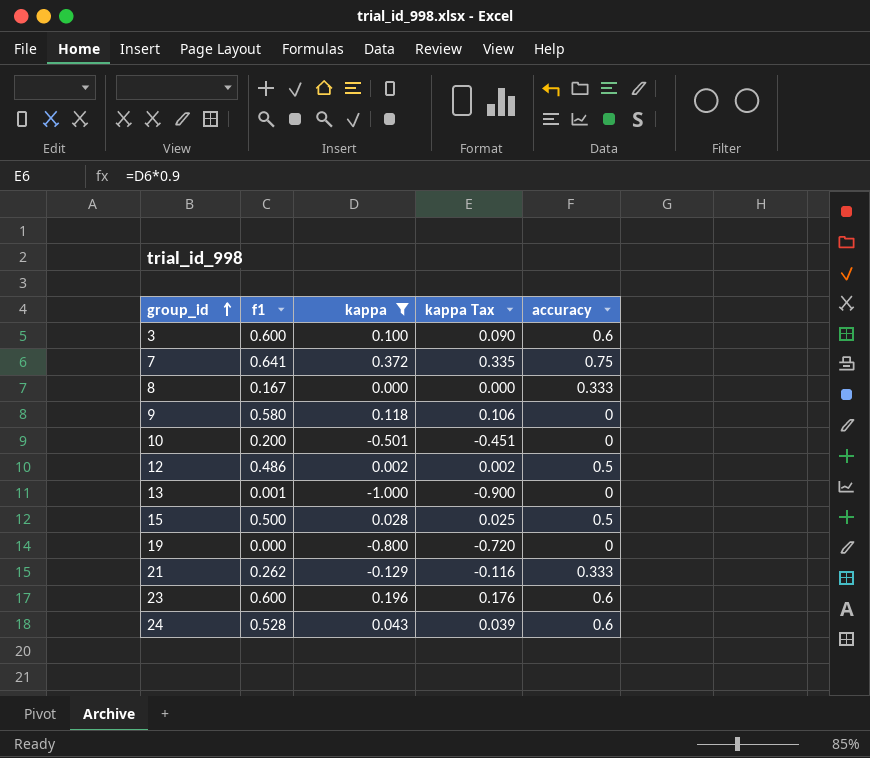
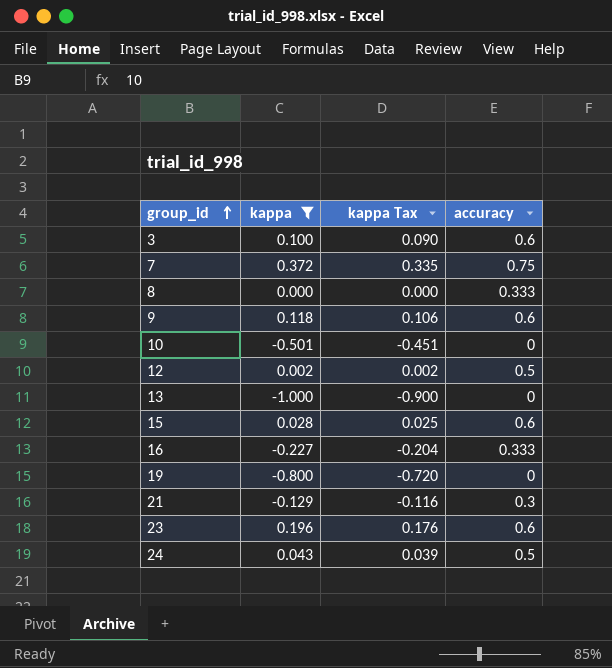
column f1 | position: 2 -> none
9 | accuracy: 0 -> 0.6
15 | accuracy: 0.5 -> 0.6
row 16: none -> -0.227 | -0.204 | 0.333
21 | accuracy: 0.333 -> 0.3
24 | accuracy: 0.6 -> 0.5

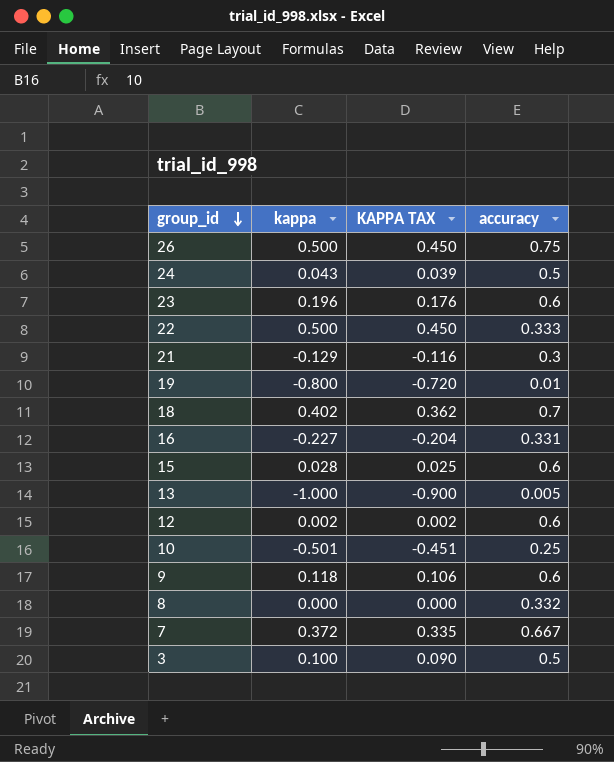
filter: kappa <= 0.372 -> none
row order: group_id ascending -> group_id descending
column name: kappa Tax -> KAPPA TAX
19 | accuracy: 0 -> 0.01
16 | accuracy: 0.333 -> 0.331
13 | accuracy: 0 -> 0.005
12 | accuracy: 0.5 -> 0.6
10 | accuracy: 0 -> 0.25
8 | accuracy: 0.333 -> 0.332
7 | accuracy: 0.75 -> 0.667
3 | accuracy: 0.6 -> 0.5

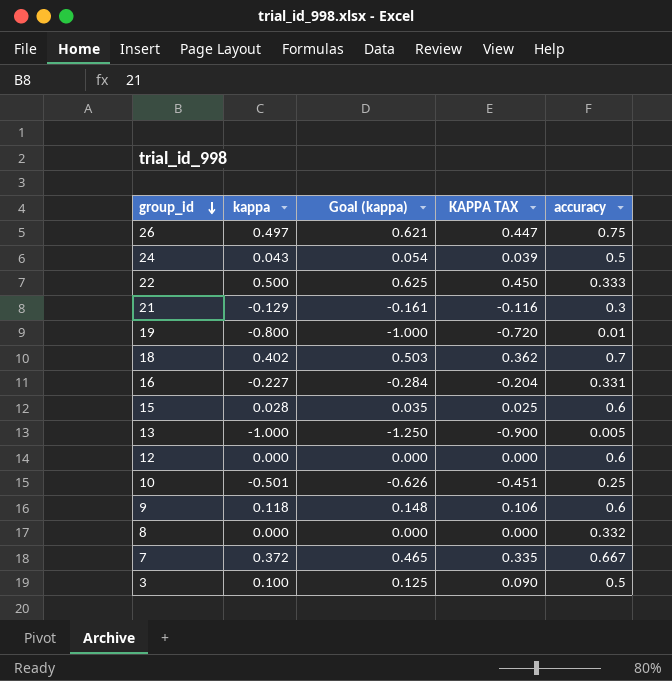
column Goal (kappa) | formula: none -> [kappa] * 1.25
row 23: 0.196 | 0.176 | 0.6 -> none
26 | kappa: 0.500 -> 0.497
26 | KAPPA TAX: 0.450 -> 0.447
12 | kappa: 0.002 -> 0.000
12 | KAPPA TAX: 0.002 -> 0.000

